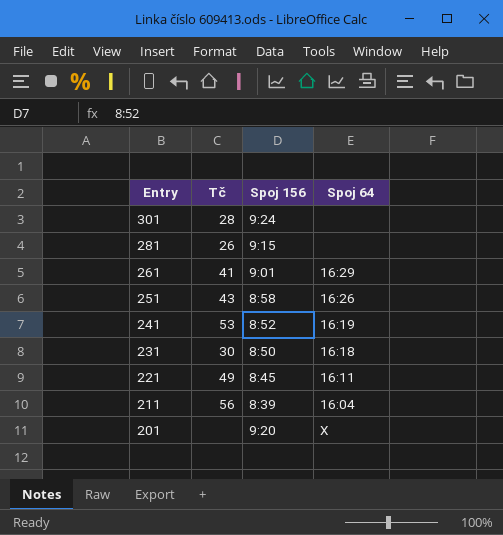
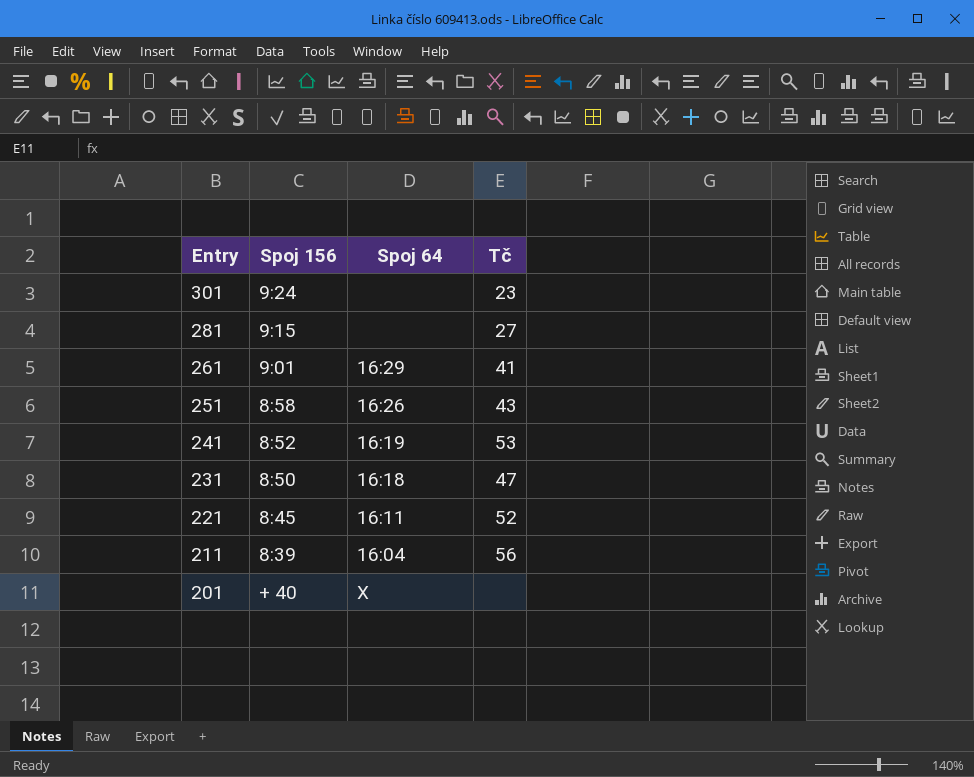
column Tč | position: 2 -> 4
301 | Tč: 28 -> 23
281 | Tč: 26 -> 27
231 | Tč: 30 -> 47
221 | Tč: 49 -> 52
201 | Spoj 156: 9:20 -> + 40

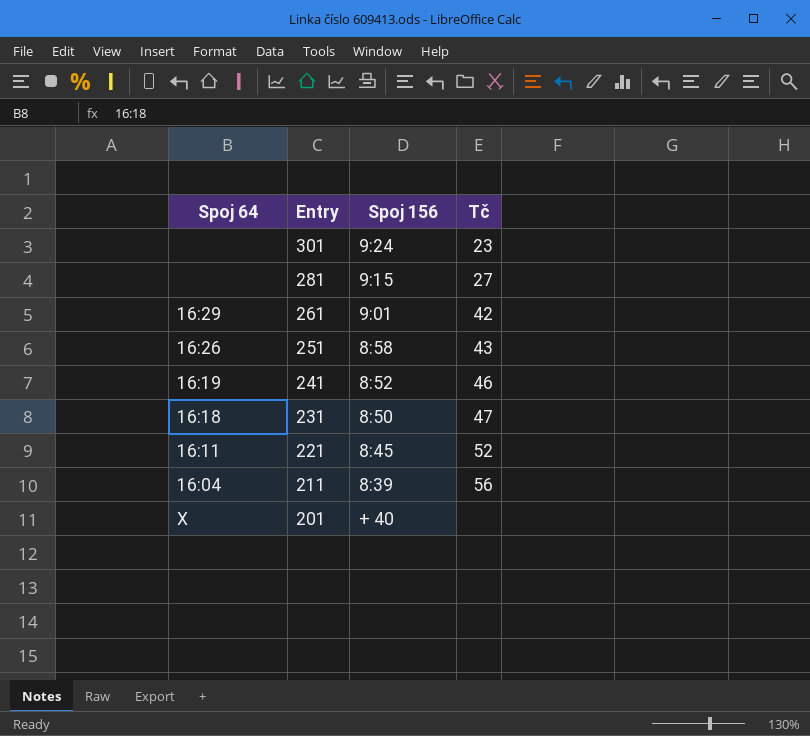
column Spoj 64 | position: 3 -> 1
261 | Tč: 41 -> 42
241 | Tč: 53 -> 46

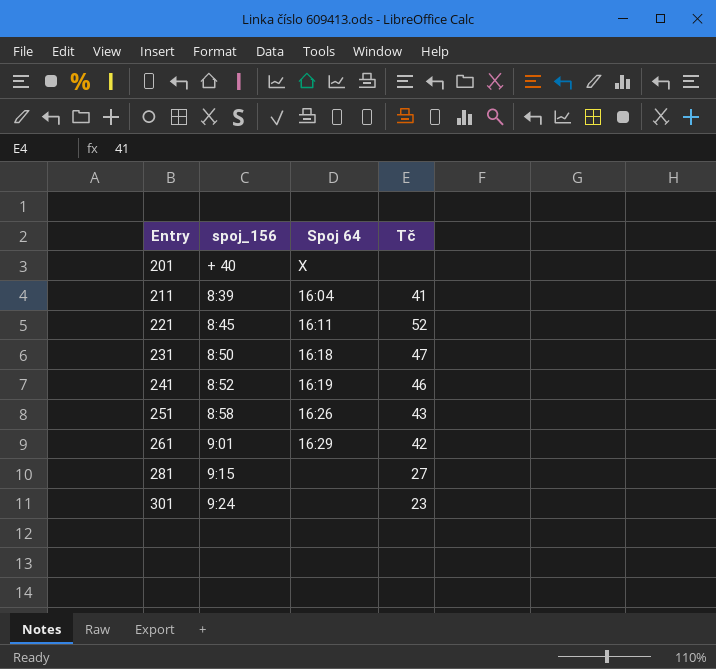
row order: Entry descending -> Entry ascending
column name: Spoj 156 -> spoj_156
column Spoj 64 | position: 1 -> 3
211 | Tč: 56 -> 41

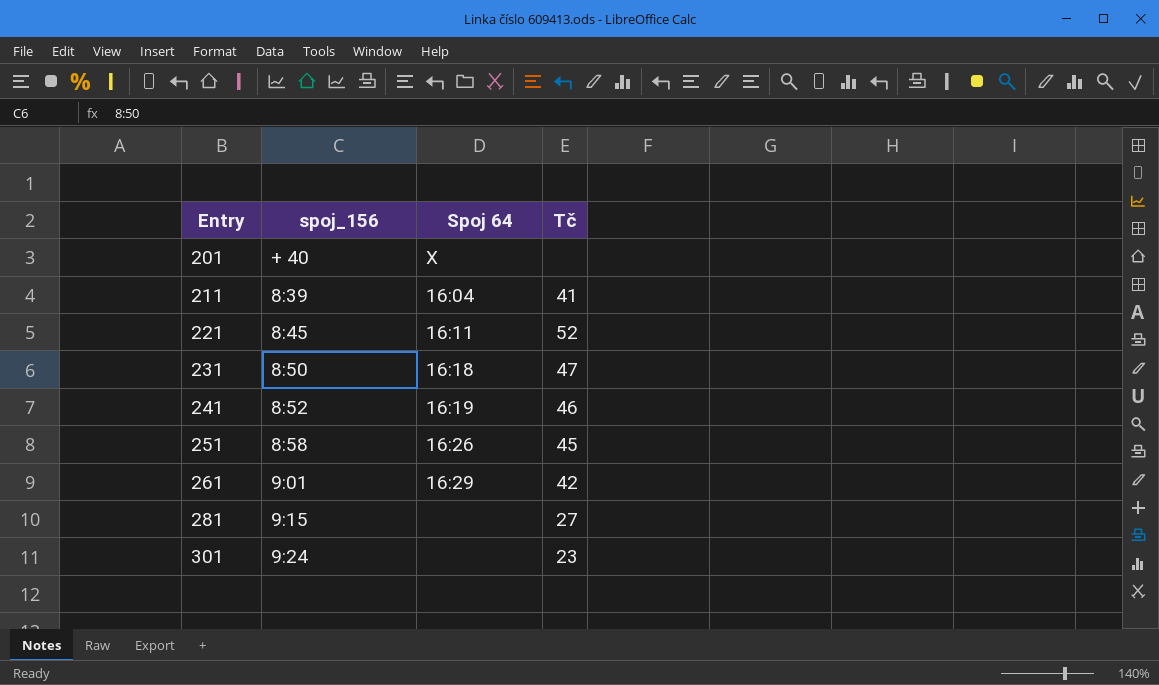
251 | Tč: 43 -> 45

